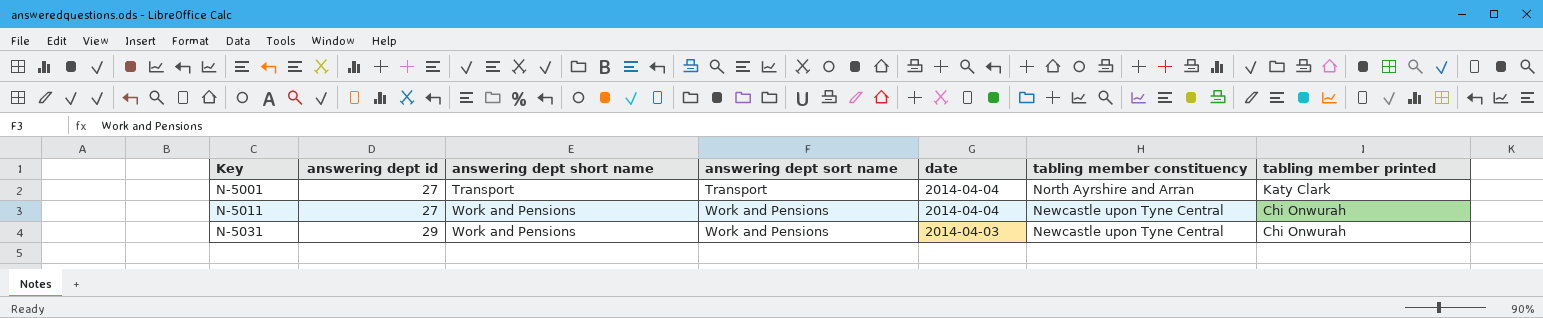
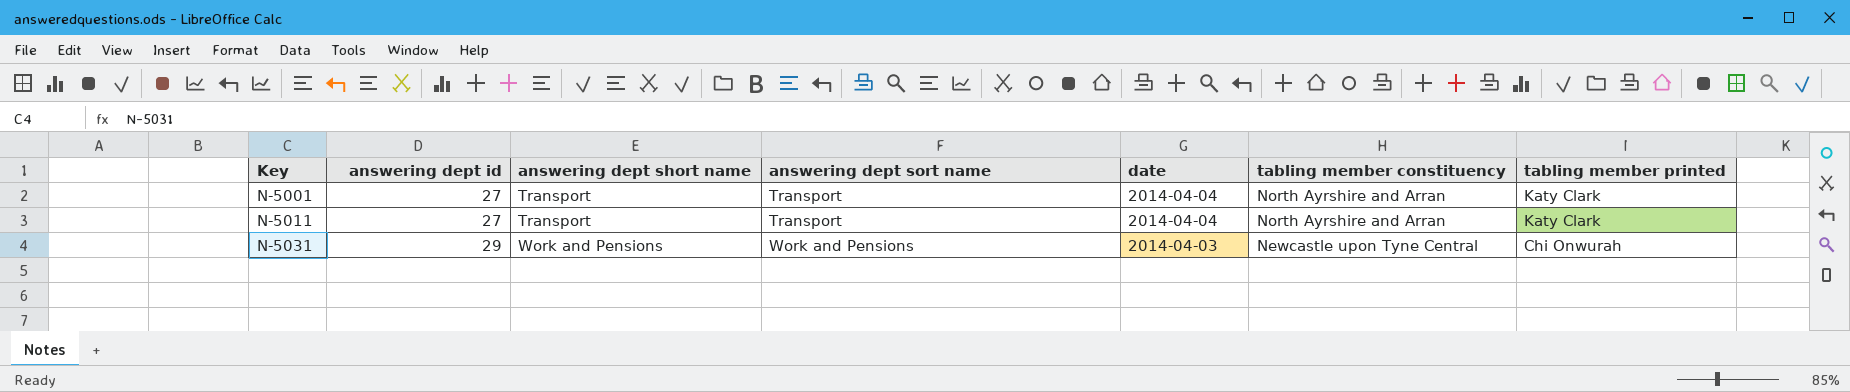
N-5011 | answering dept short name: Work and Pensions -> Transport
N-5011 | answering dept sort name: Work and Pensions -> Transport
N-5011 | tabling member constituency: Newcastle upon Tyne Central -> North Ayrshire and Arran
N-5011 | tabling member printed: Chi Onwurah -> Katy Clark

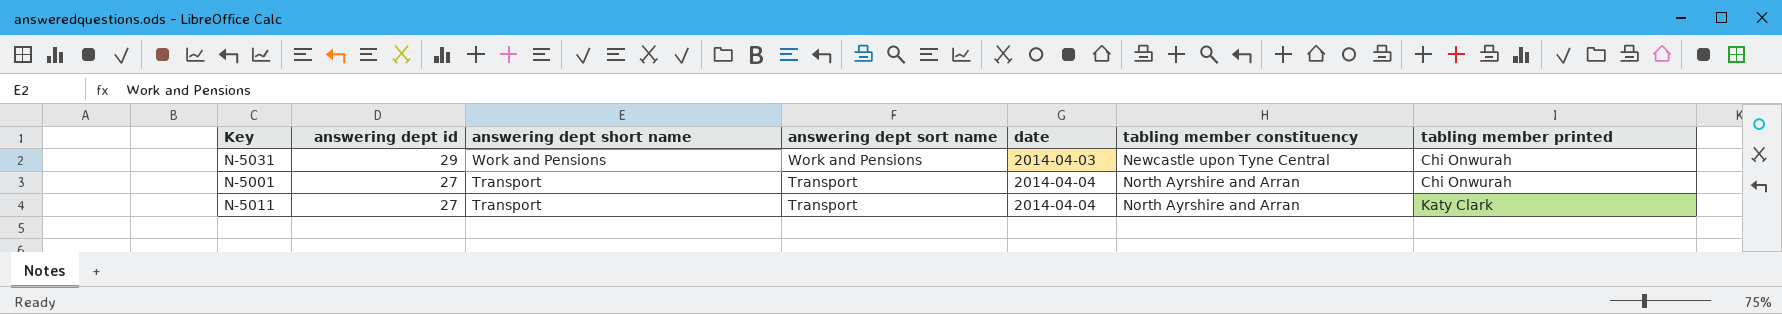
row order: Key ascending -> answering dept id descending
N-5001 | tabling member printed: Katy Clark -> Chi Onwurah

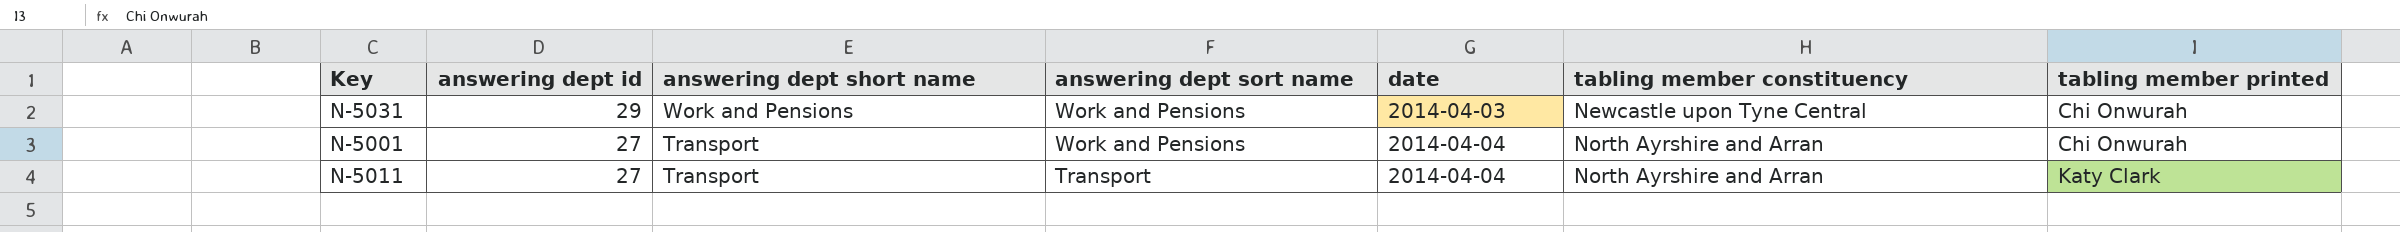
N-5001 | answering dept sort name: Transport -> Work and Pensions

